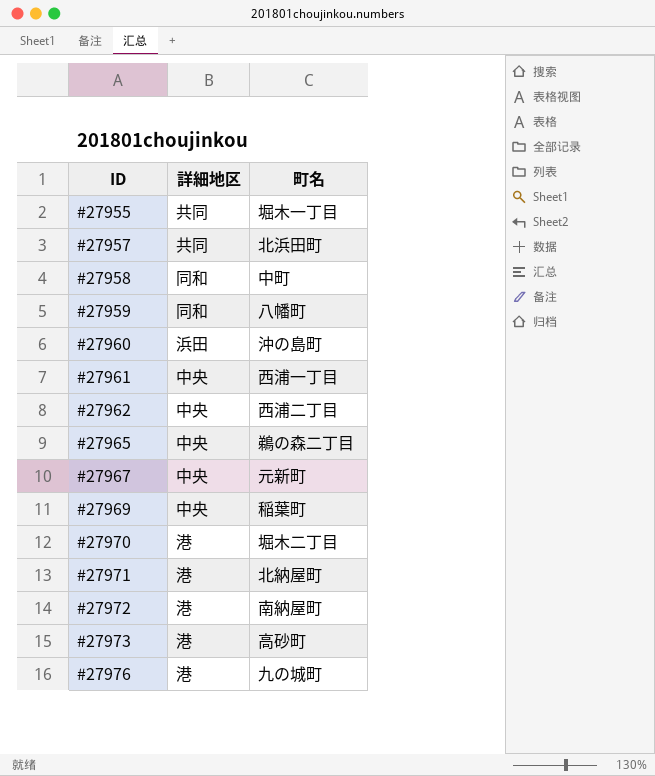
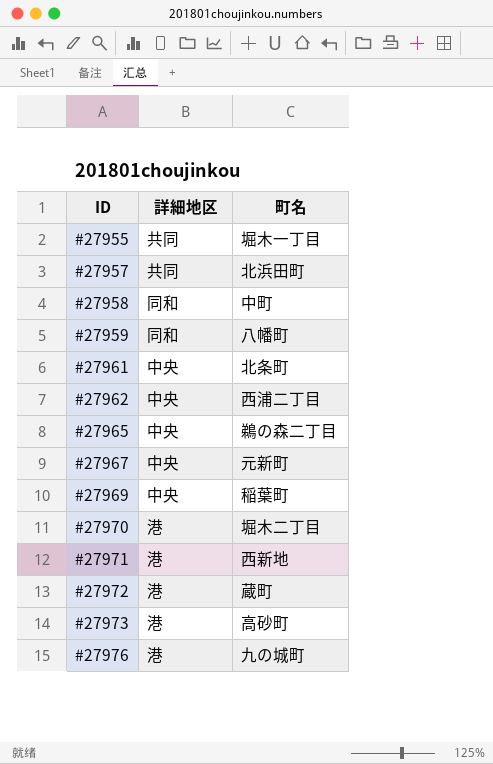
row #27960: 浜田 | 沖の島町 -> none
#27961 | 町名: 西浦一丁目 -> 北条町
#27971 | 町名: 北納屋町 -> 西新地
#27972 | 町名: 南納屋町 -> 蔵町

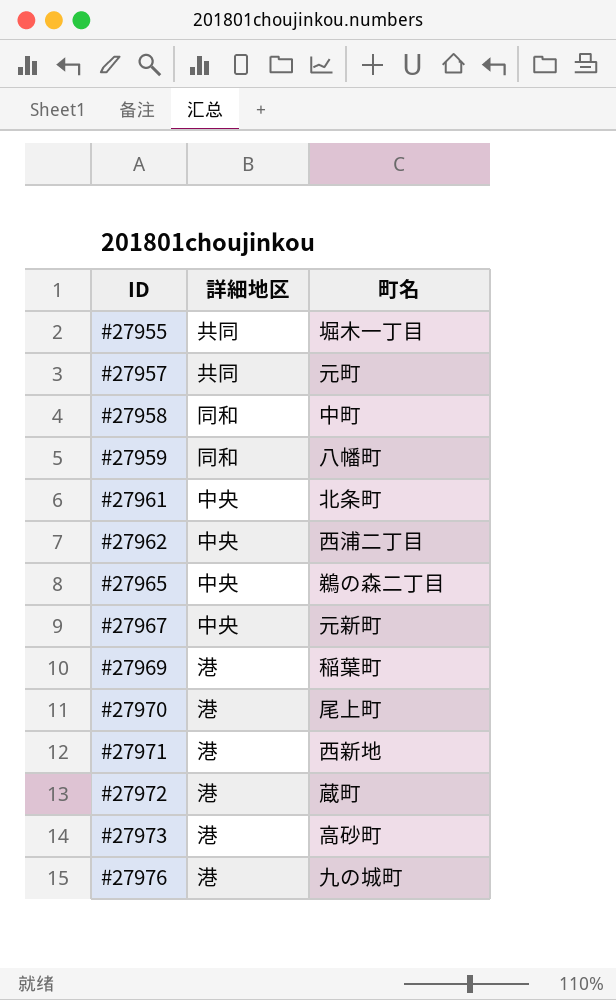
#27957 | 町名: 北浜田町 -> 元町
#27969 | 詳細地区: 中央 -> 港
#27970 | 町名: 堀木二丁目 -> 尾上町

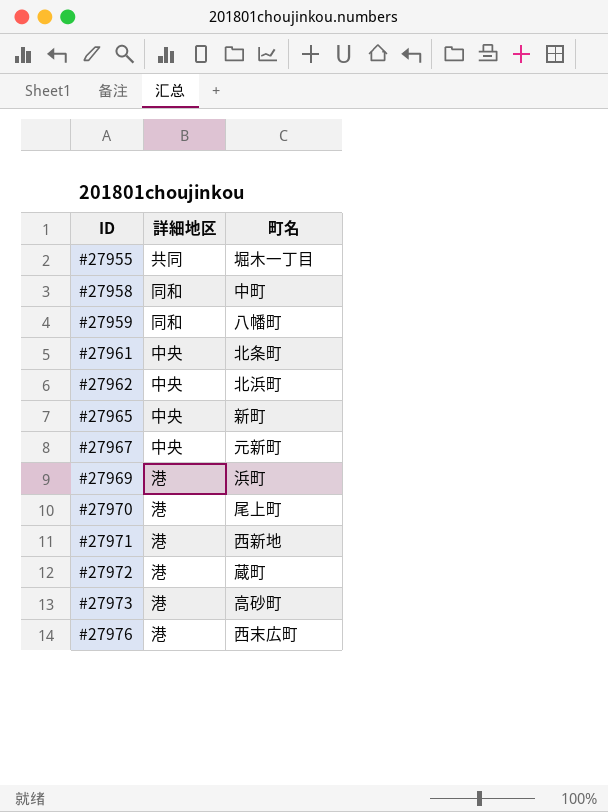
row #27957: 共同 | 元町 -> none
#27962 | 町名: 西浦二丁目 -> 北浜町
#27965 | 町名: 鵜の森二丁目 -> 新町
#27969 | 町名: 稲葉町 -> 浜町
#27976 | 町名: 九の城町 -> 西末広町

